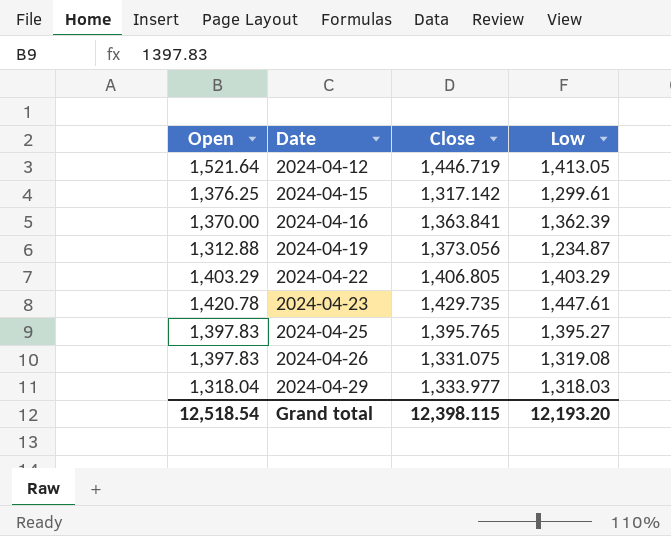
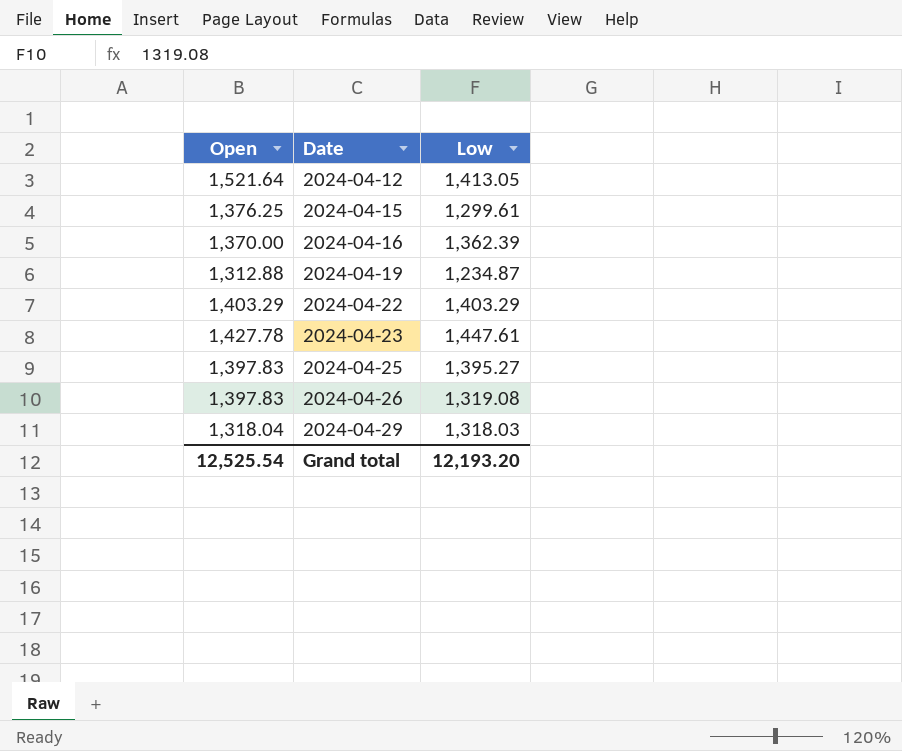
column Close | position: 3 -> none
2024-04-23 | Open: 1,420.78 -> 1,427.78
Grand total | Open: 12,518.54 -> 12,525.54

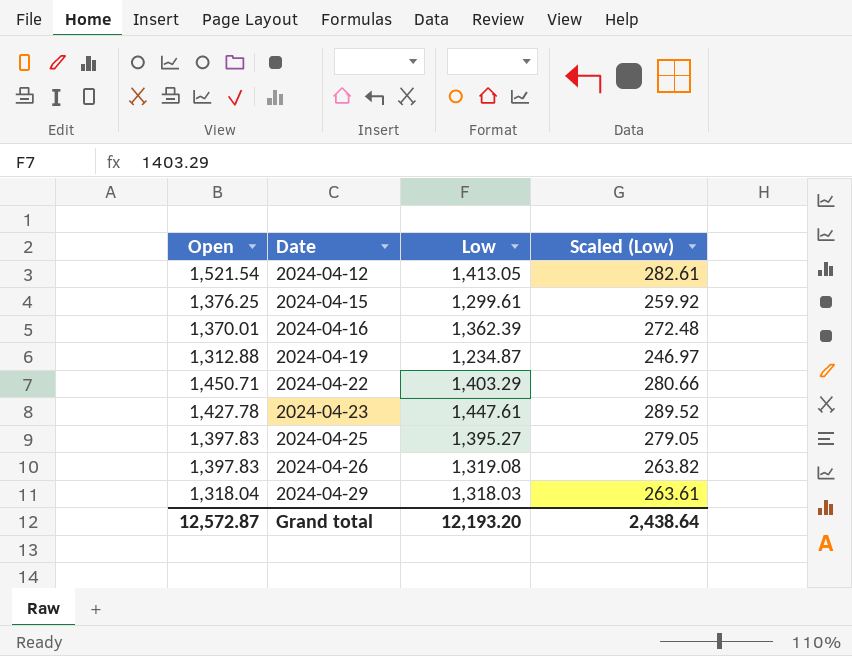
column Scaled (Low) | formula: none -> [Low] * 0.2
2024-04-12 | Open: 1,521.64 -> 1,521.54
2024-04-16 | Open: 1,370.00 -> 1,370.01
2024-04-22 | Open: 1,403.29 -> 1,450.71
Grand total | Open: 12,525.54 -> 12,572.87

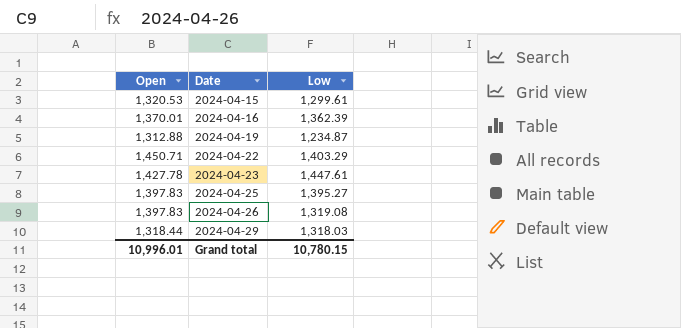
column Scaled (Low) | formula: [Low] * 0.2 -> none
row 2024-04-12: 1,521.54 | 1,413.05 | 282.61 -> none
2024-04-15 | Open: 1,376.25 -> 1,320.53
2024-04-29 | Open: 1,318.04 -> 1,318.44
Grand total | Open: 12,572.87 -> 10,996.01
Grand total | Low: 12,193.20 -> 10,780.15

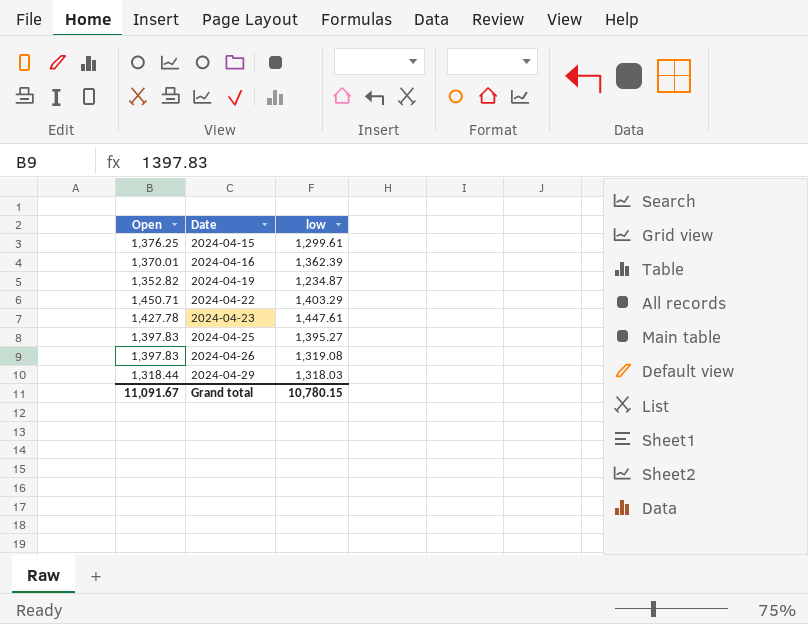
column name: Low -> low
2024-04-15 | Open: 1,320.53 -> 1,376.25
2024-04-19 | Open: 1,312.88 -> 1,352.82
Grand total | Open: 10,996.01 -> 11,091.67

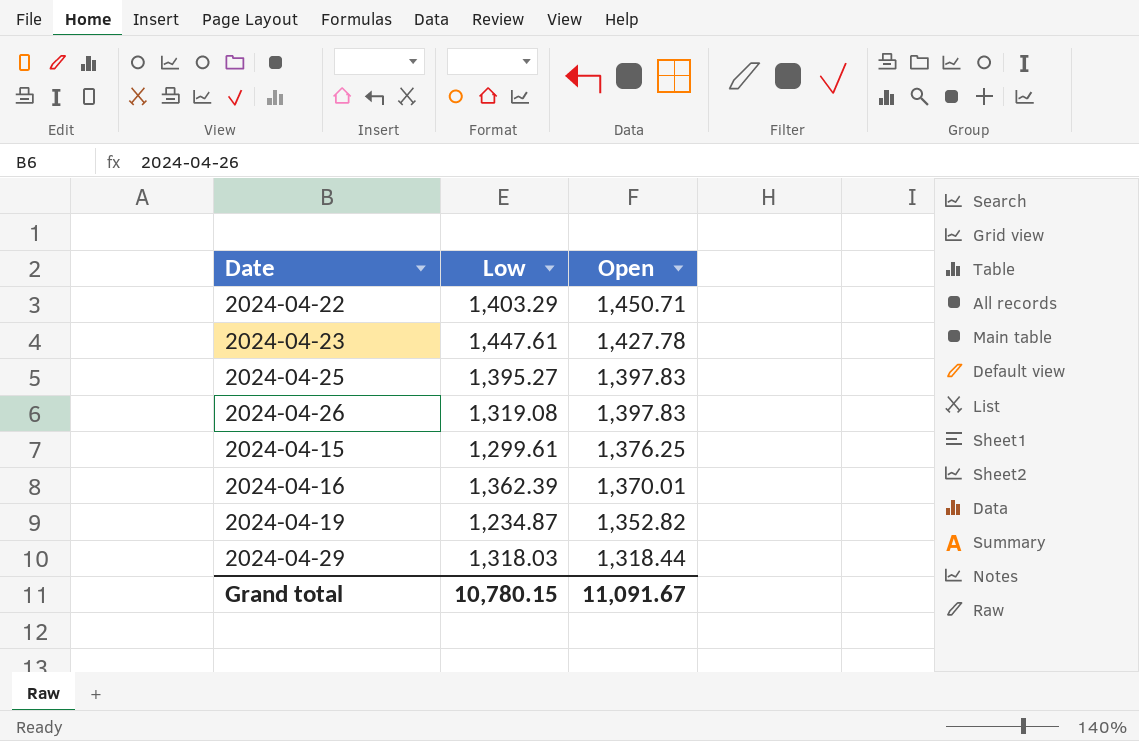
row order: Date ascending -> Open descending
column name: low -> Low
column Open | position: 1 -> 3

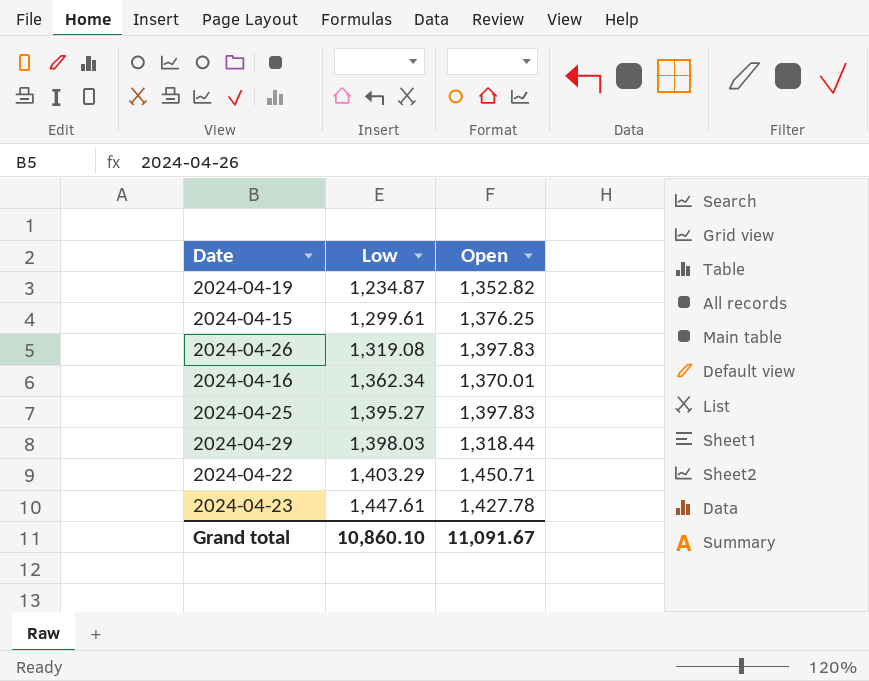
row order: Open descending -> Low ascending
2024-04-16 | Low: 1,362.39 -> 1,362.34
2024-04-29 | Low: 1,318.03 -> 1,398.03
Grand total | Low: 10,780.15 -> 10,860.10

